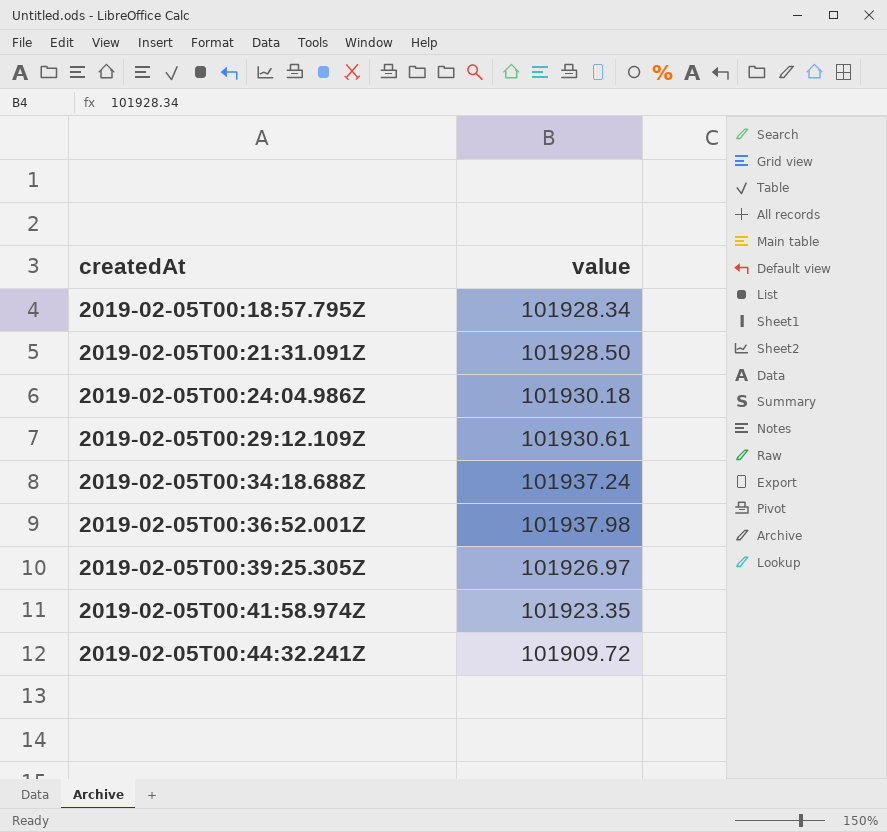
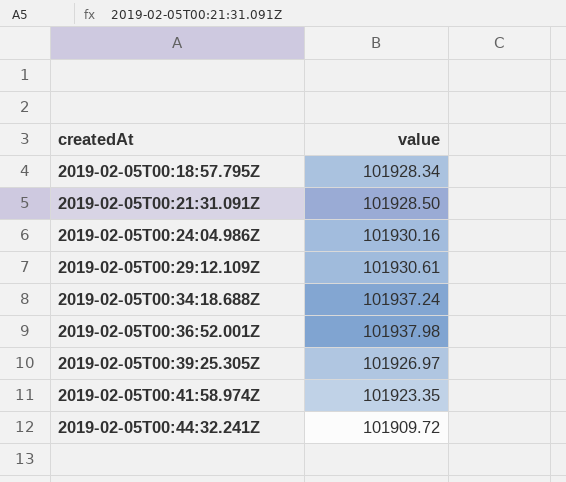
2019-02-05T00:24:04.986Z | value: 101930.18 -> 101930.16

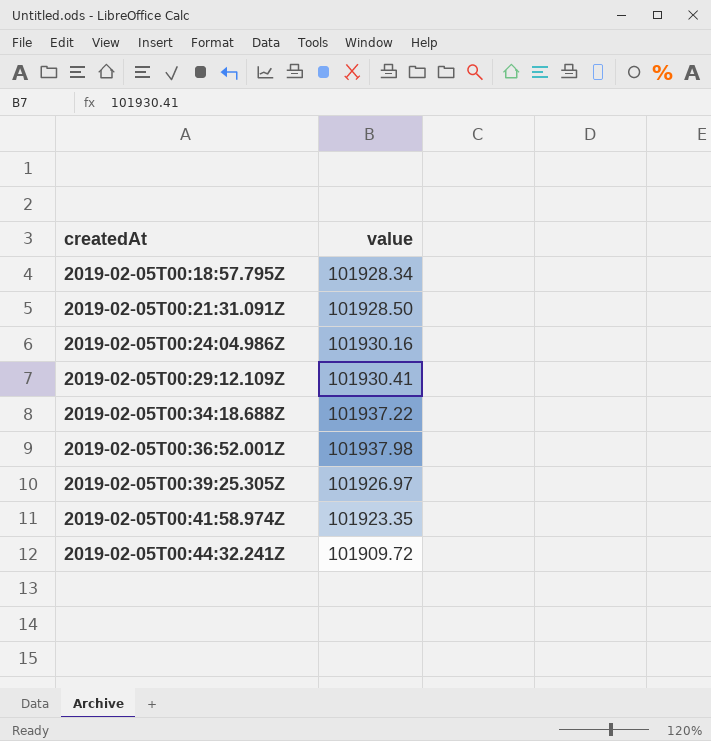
2019-02-05T00:29:12.109Z | value: 101930.61 -> 101930.41
2019-02-05T00:34:18.688Z | value: 101937.24 -> 101937.22

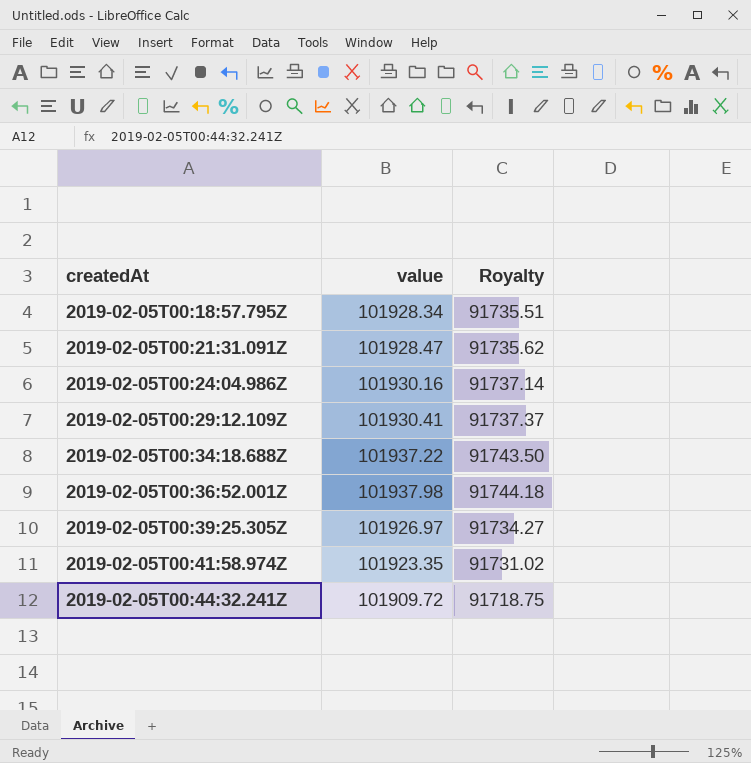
column Royalty | formula: none -> [value] * 0.9
2019-02-05T00:21:31.091Z | value: 101928.50 -> 101928.47

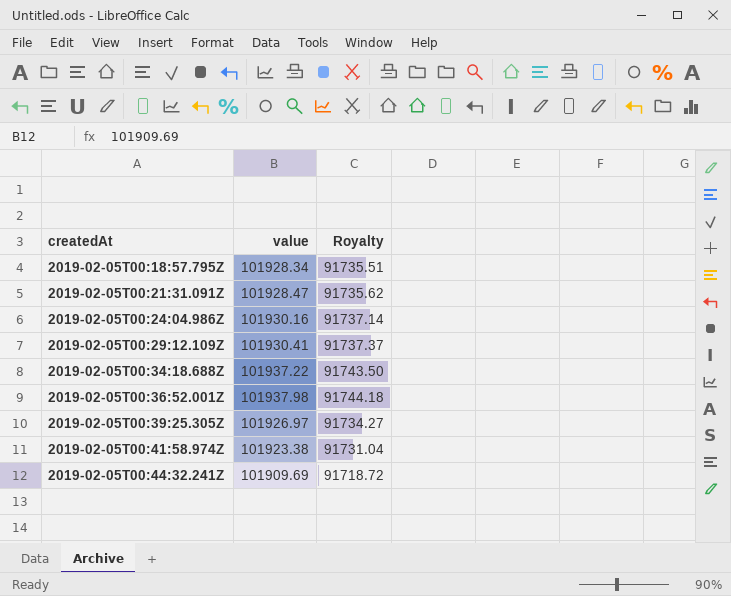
2019-02-05T00:41:58.974Z | value: 101923.35 -> 101923.38
2019-02-05T00:41:58.974Z | Royalty: 91731.02 -> 91731.04
2019-02-05T00:44:32.241Z | value: 101909.72 -> 101909.69
2019-02-05T00:44:32.241Z | Royalty: 91718.75 -> 91718.72

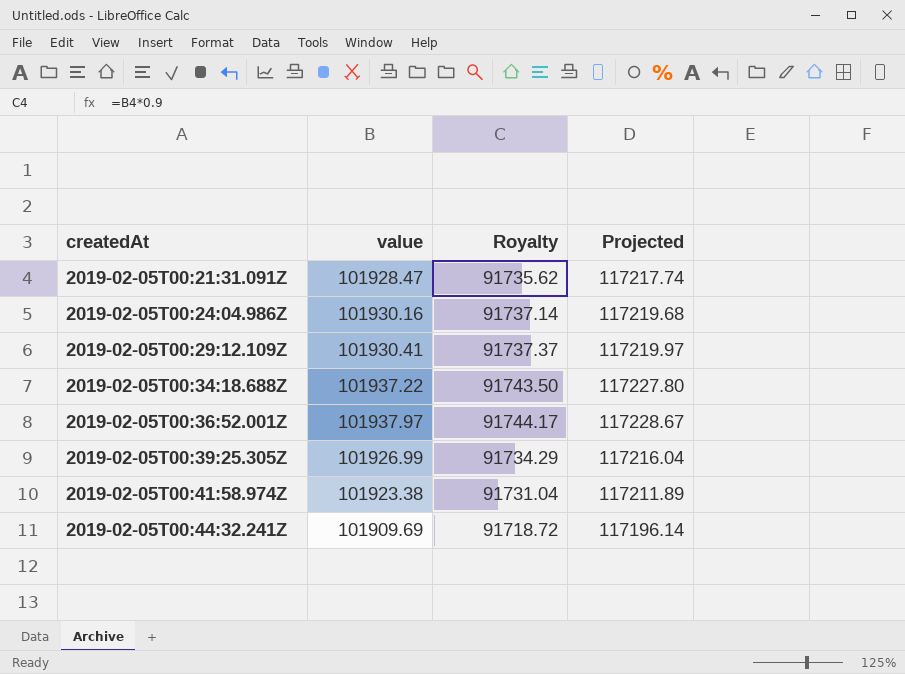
column Projected | formula: none -> [value] * 1.15
row 2019-02-05T00:18:57.795Z: 101928.34 | 91735.51 -> none
2019-02-05T00:36:52.001Z | value: 101937.98 -> 101937.97
2019-02-05T00:36:52.001Z | Royalty: 91744.18 -> 91744.17
2019-02-05T00:39:25.305Z | value: 101926.97 -> 101926.99
2019-02-05T00:39:25.305Z | Royalty: 91734.27 -> 91734.29

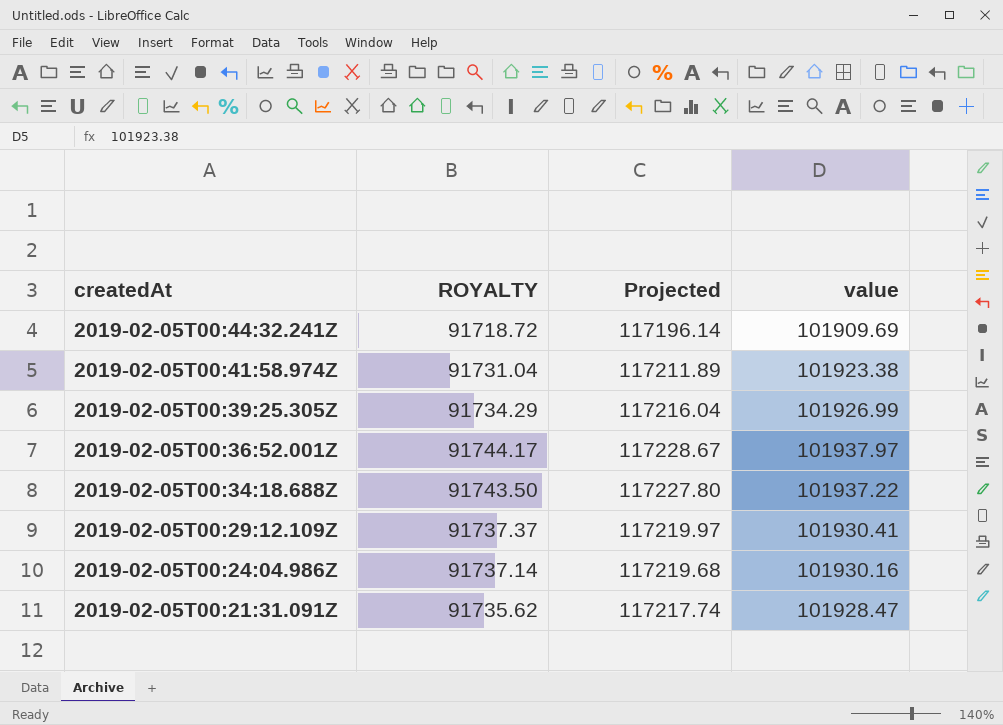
row order: createdAt ascending -> createdAt descending
column name: Royalty -> ROYALTY
column value | position: 2 -> 4

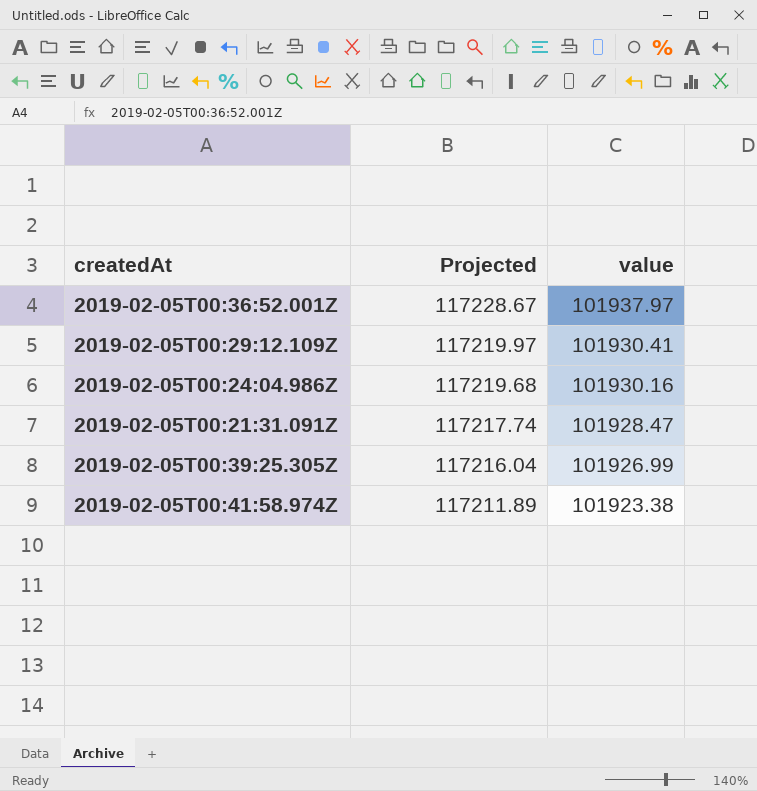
row order: createdAt descending -> Projected descending
column ROYALTY | formula: [value] * 0.9 -> none
row 2019-02-05T00:44:32.241Z: 91718.72 | 117196.14 | 101909.69 -> none
row 2019-02-05T00:34:18.688Z: 91743.50 | 117227.80 | 101937.22 -> none

